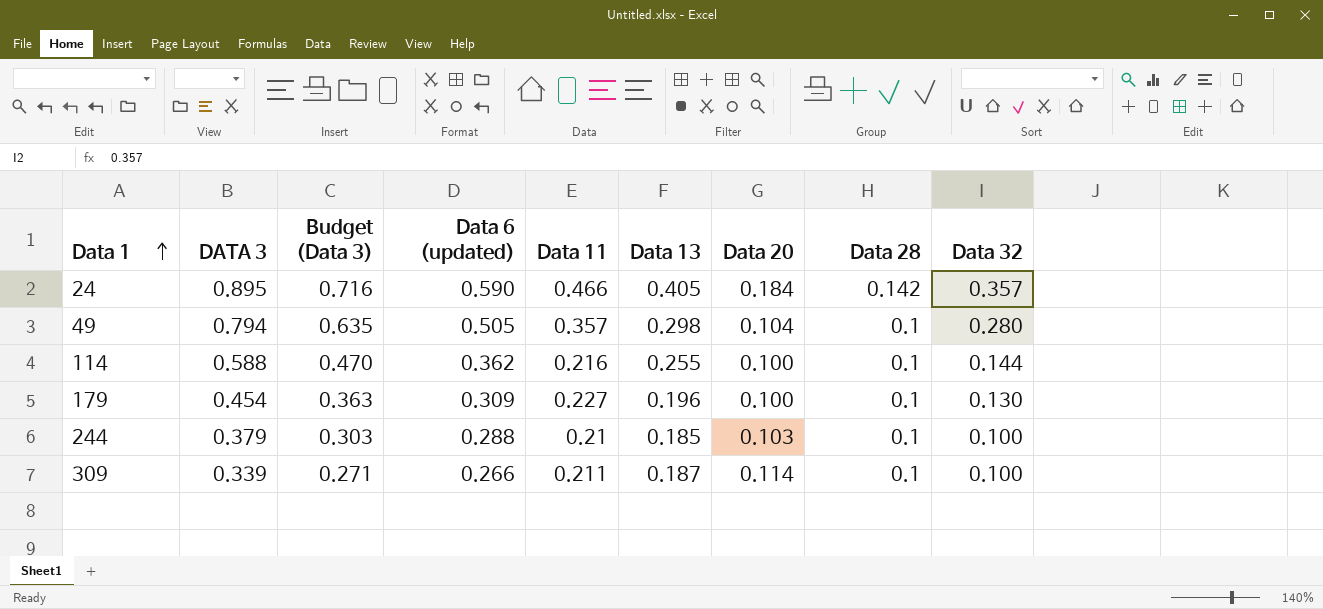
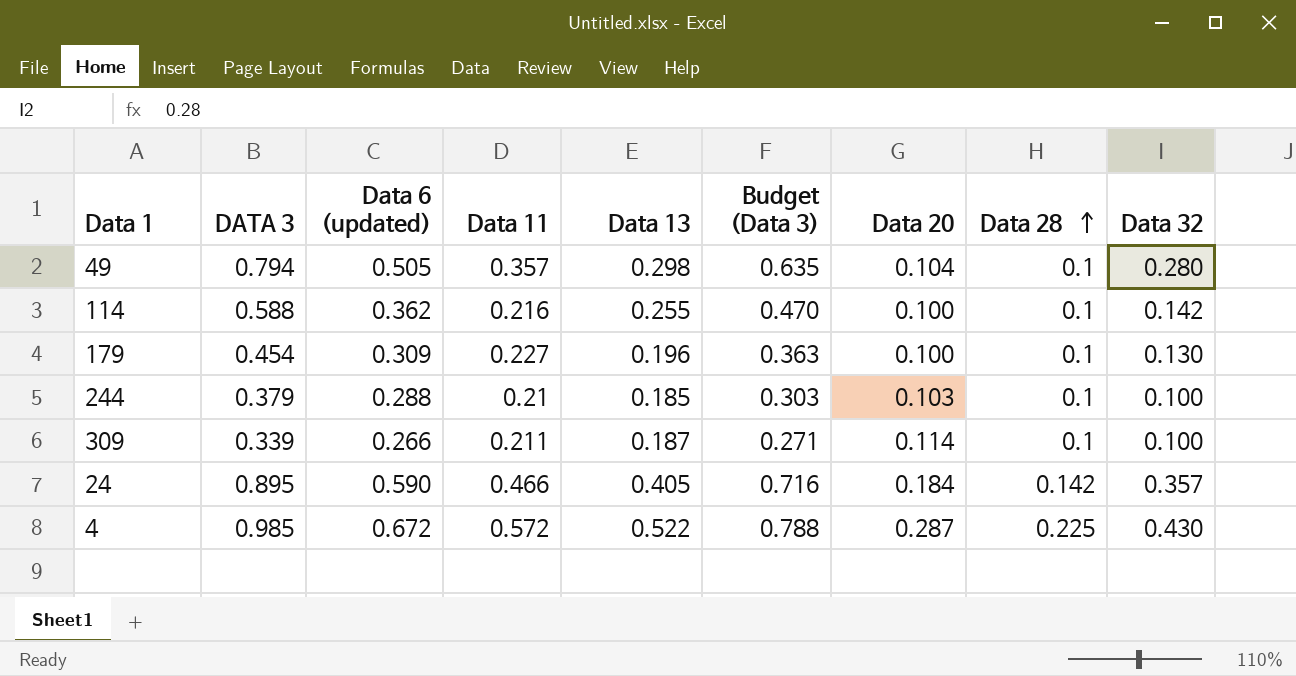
row order: Data 1 ascending -> Data 28 ascending
column Budget (Data 3) | position: 3 -> 6
114 | Data 32: 0.144 -> 0.142
row 4: none -> 0.985 | 0.672 | 0.572 | 0.522 | 0.788 | 0.287 | 0.225 | 0.430

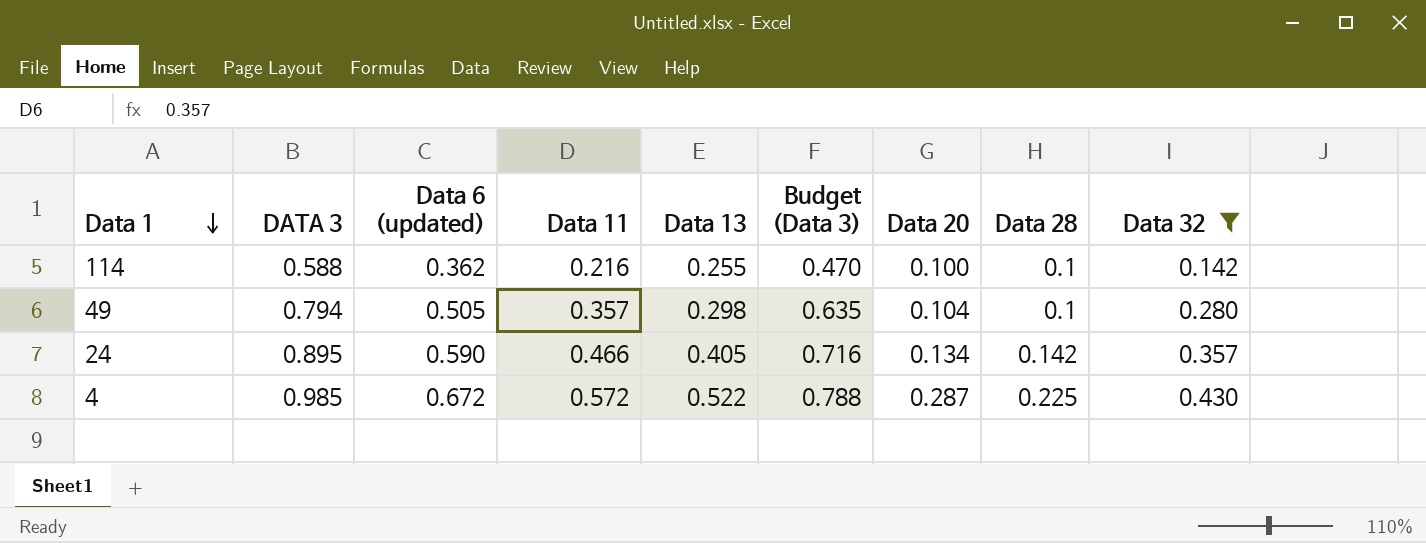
filter: none -> Data 32 >= 0.142
row order: Data 28 ascending -> Data 1 descending
24 | Data 20: 0.184 -> 0.134

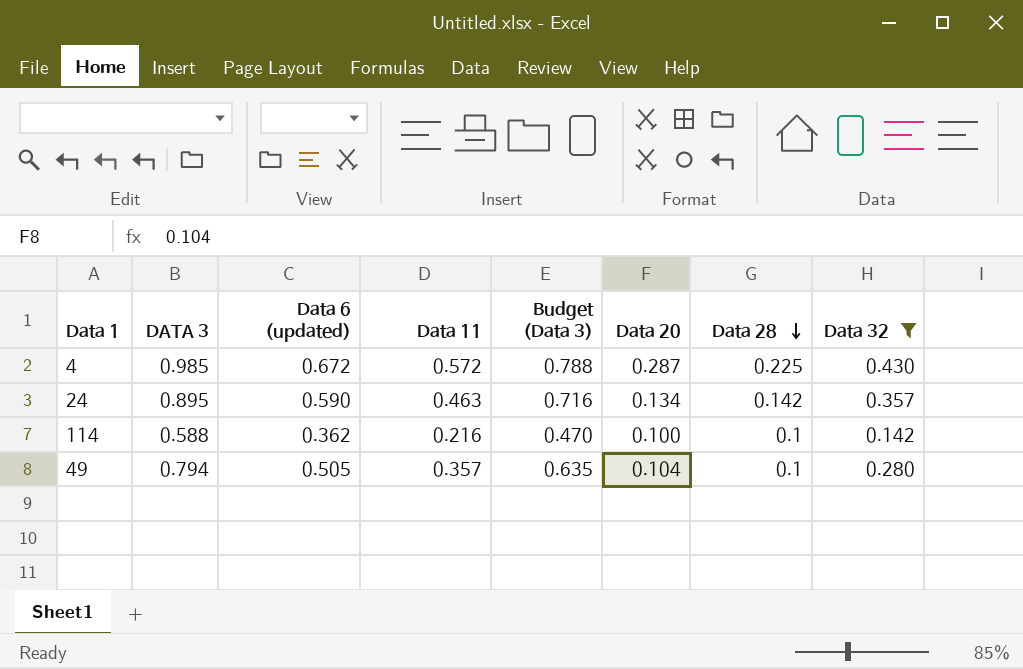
row order: Data 1 descending -> Data 28 descending
column Data 13 | position: 5 -> none
24 | Data 11: 0.466 -> 0.463

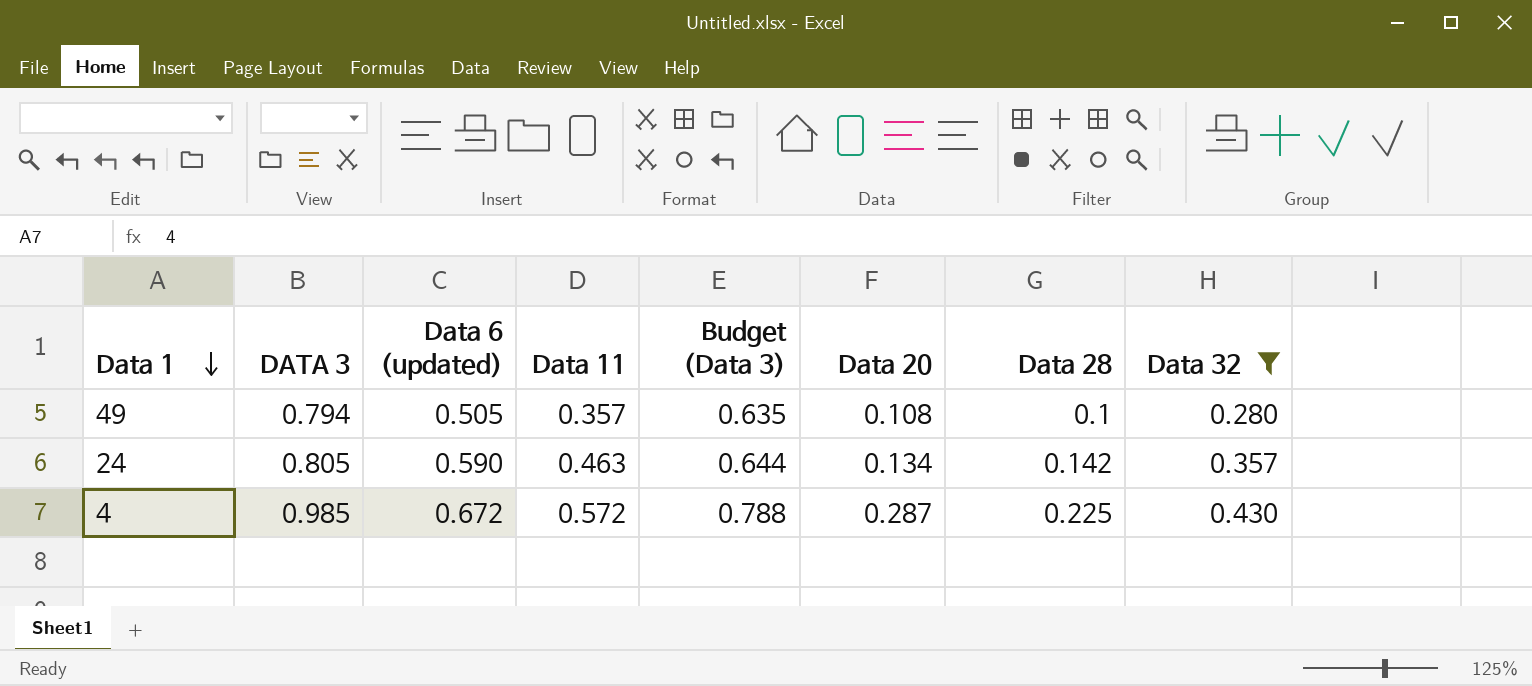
row order: Data 28 descending -> Data 1 descending
row 114: 0.588 | 0.362 | 0.216 | 0.470 | 0.100 | 0.1 | 0.142 -> none
49 | Data 20: 0.104 -> 0.108
24 | DATA 3: 0.895 -> 0.805
24 | Budget (Data 3): 0.716 -> 0.644

